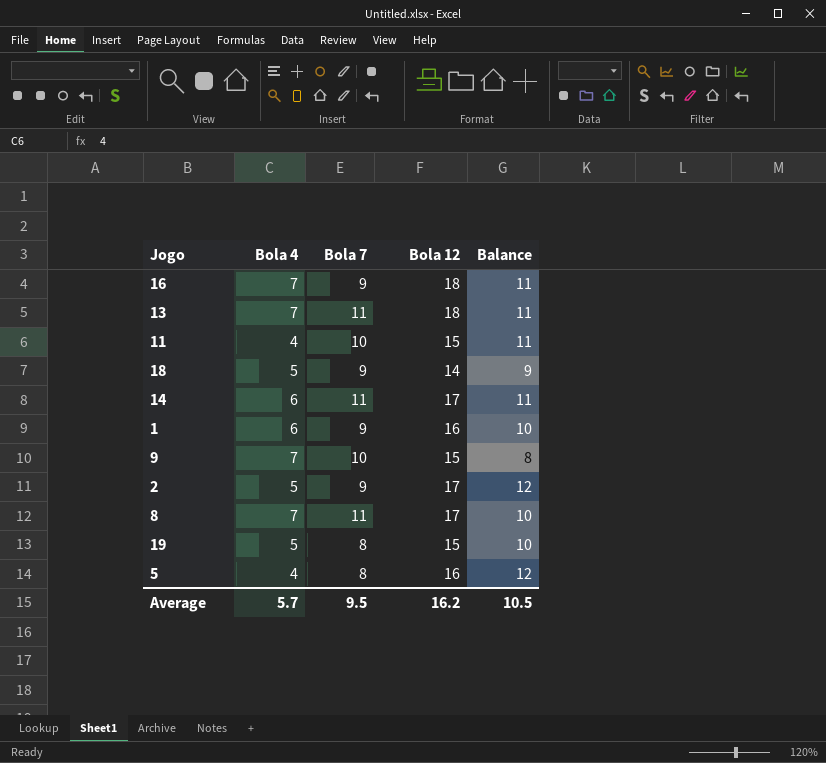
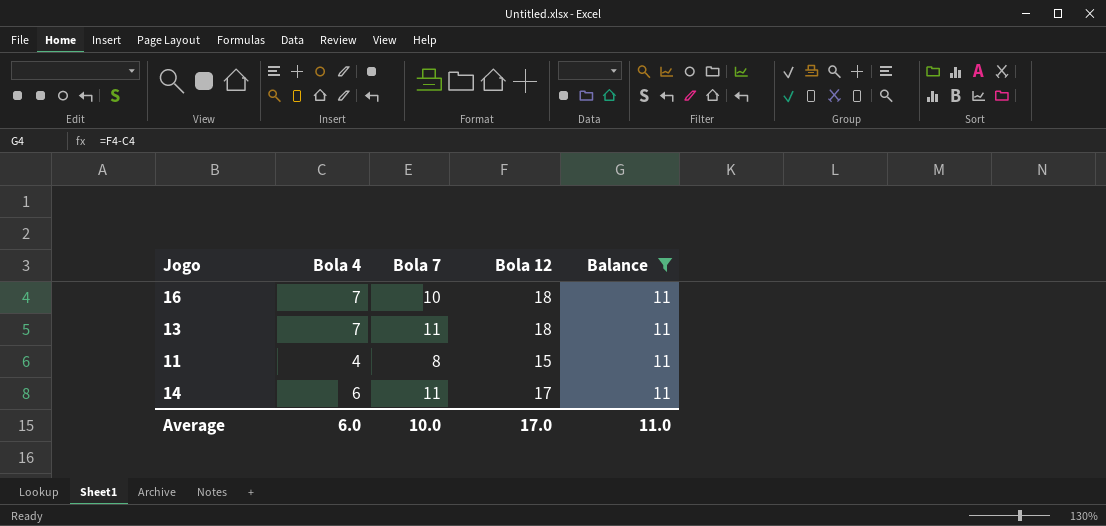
filter: none -> Balance = 11
16 | Bola 7: 9 -> 10
11 | Bola 7: 10 -> 8
Average | Bola 4: 5.7 -> 6.0
Average | Bola 7: 9.5 -> 10.0
Average | Bola 12: 16.2 -> 17.0
Average | Balance: 10.5 -> 11.0

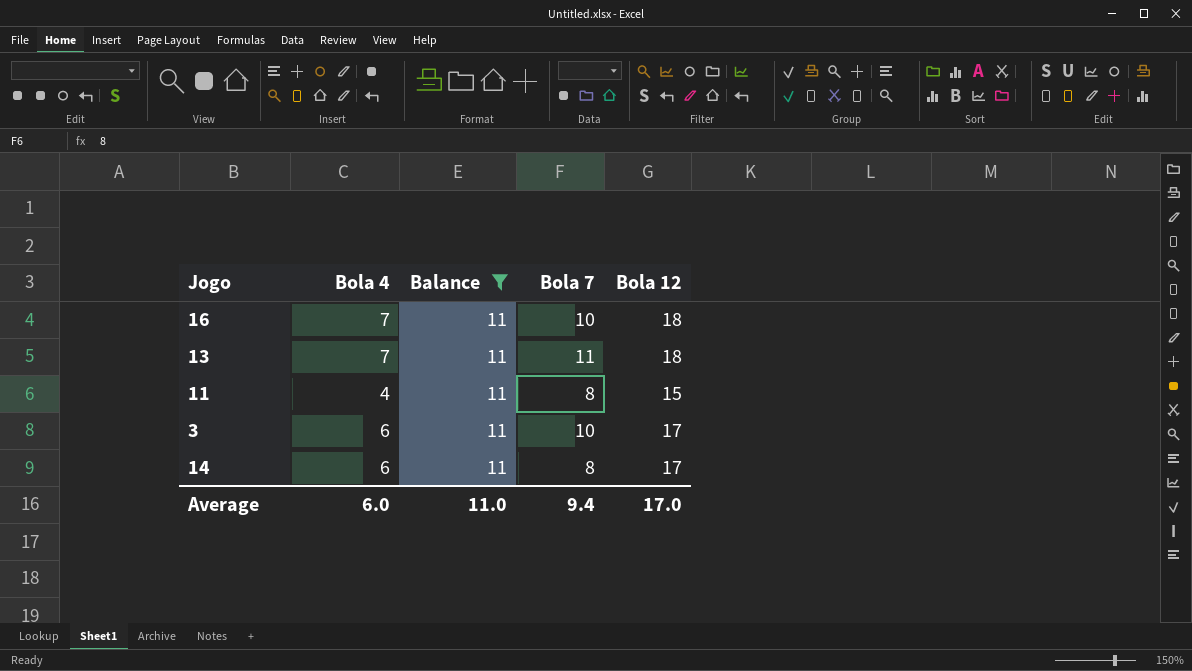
column Balance | position: 5 -> 3
row 3: none -> 6 | 11 | 10 | 17
14 | Bola 7: 11 -> 8
Average | Bola 7: 10.0 -> 9.4

